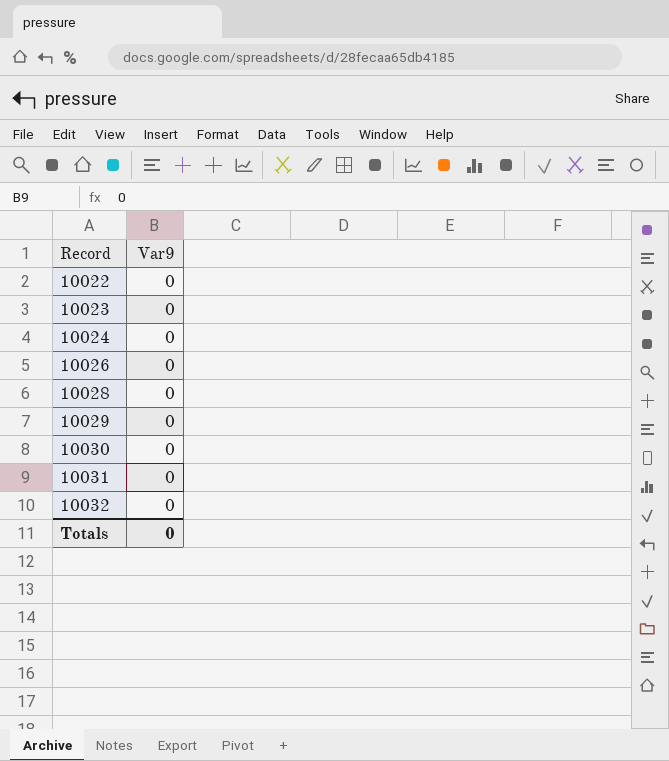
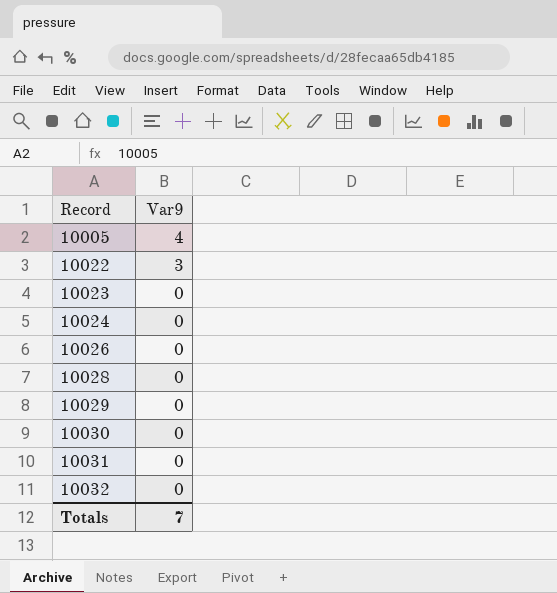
row 10005: none -> 4
10022 | Var9: 0 -> 3
Totals | Var9: 0 -> 7

